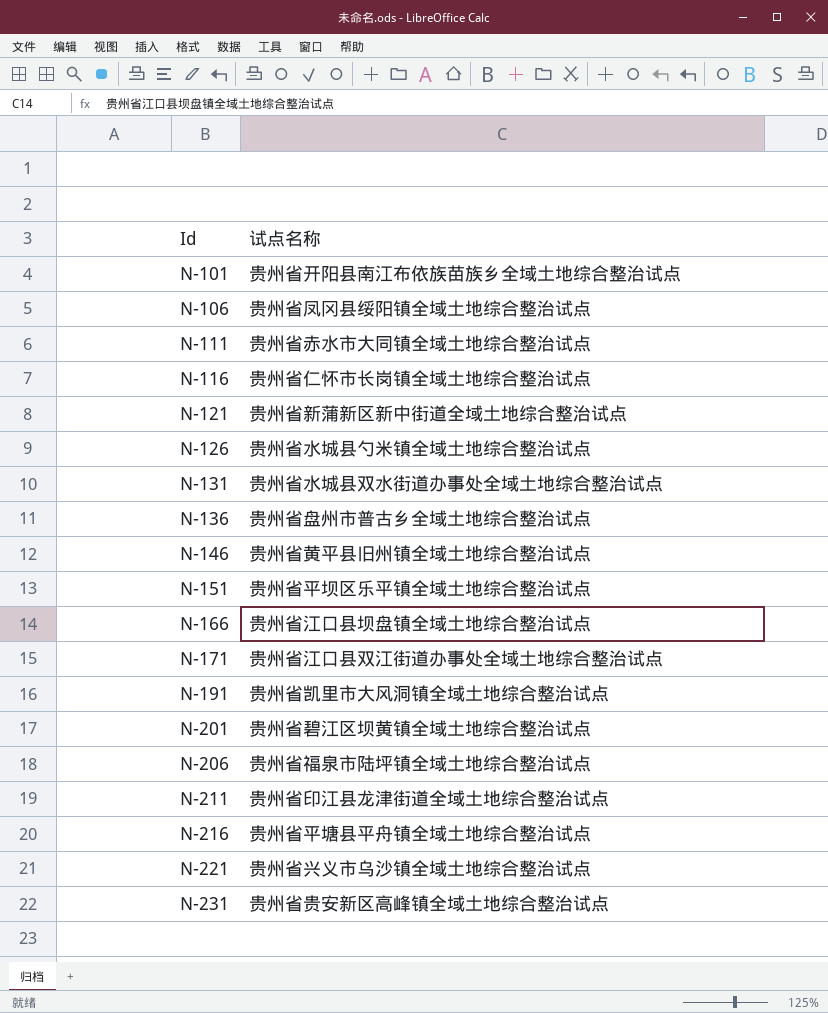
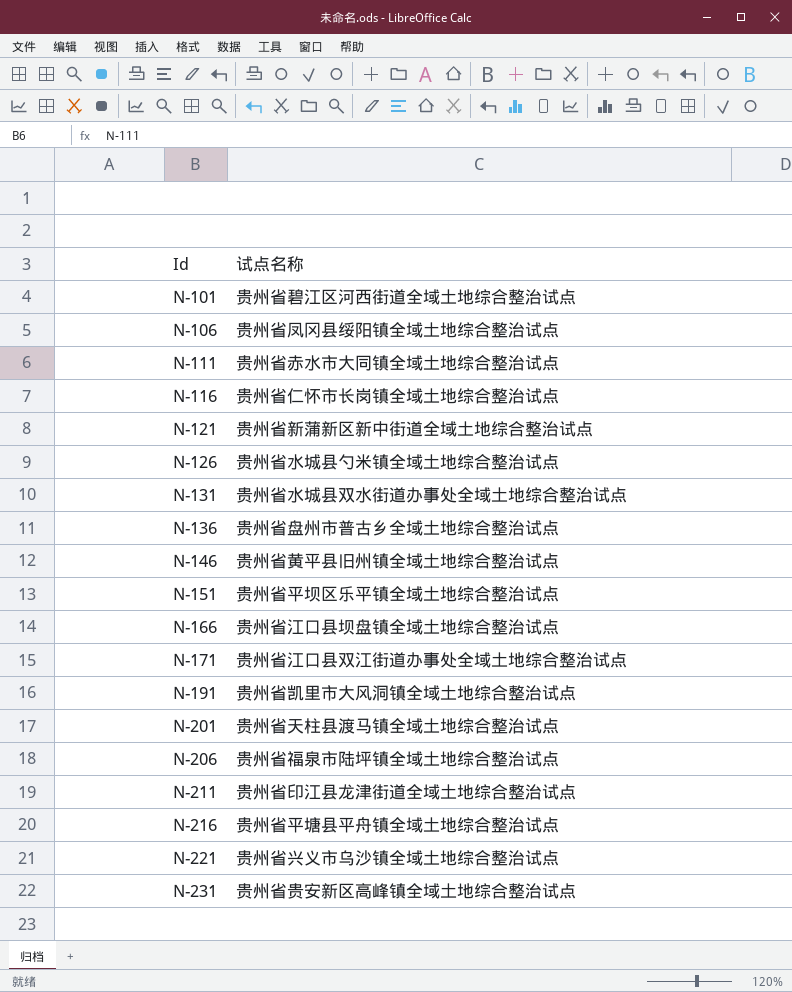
N-101 | 试点名称: 贵州省开阳县南江布依族苗族乡全域土地综合整治试点 -> 贵州省碧江区河西街道全域土地综合整治试点
N-201 | 试点名称: 贵州省碧江区坝黄镇全域土地综合整治试点 -> 贵州省天柱县渡马镇全域土地综合整治试点

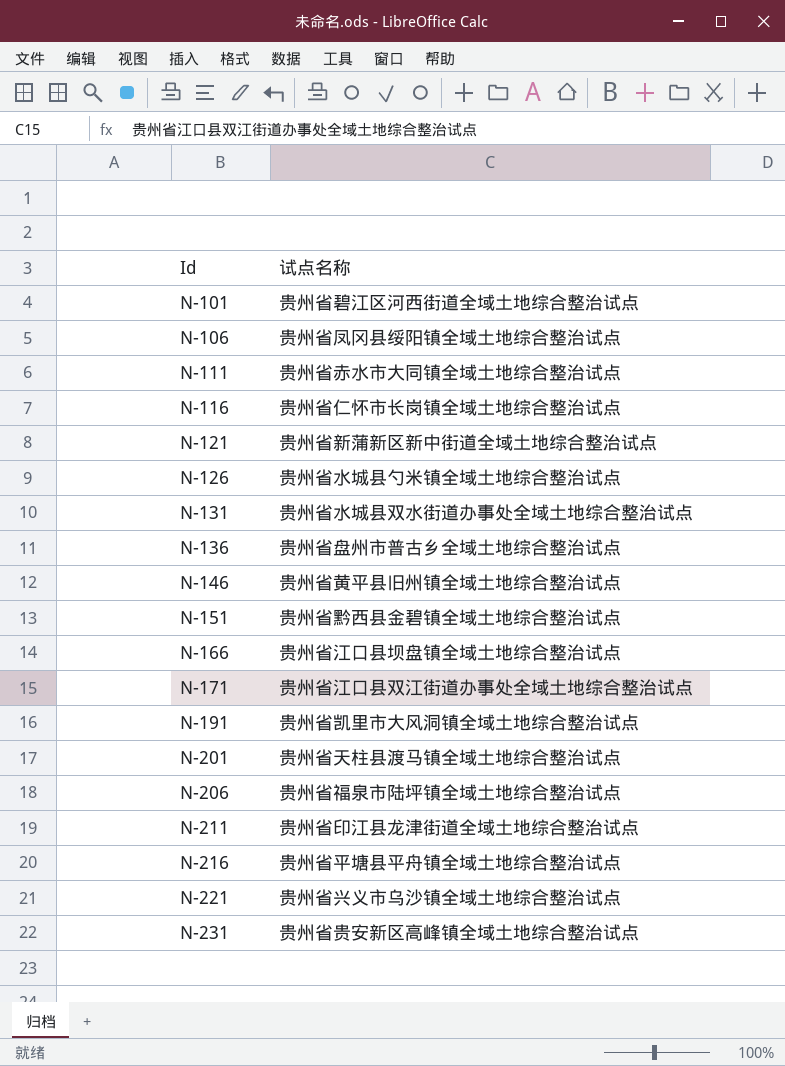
N-151 | 试点名称: 贵州省平坝区乐平镇全域土地综合整治试点 -> 贵州省黔西县金碧镇全域土地综合整治试点

